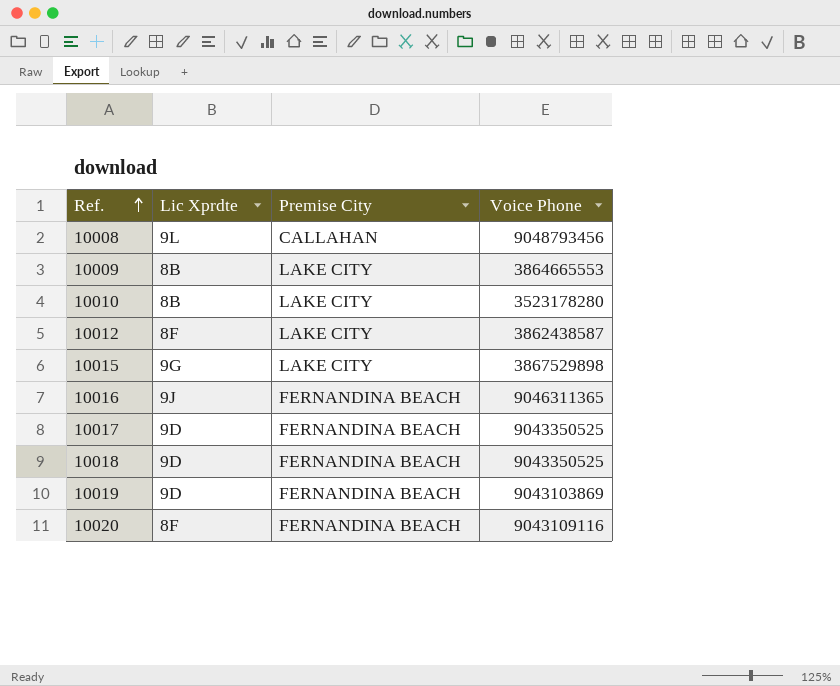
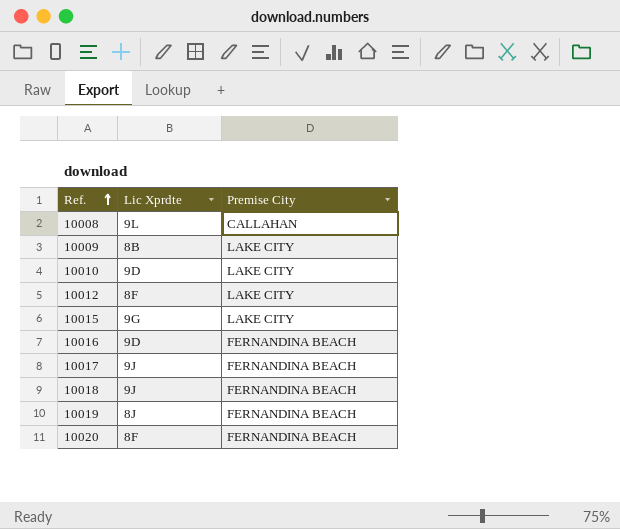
column Voice Phone | position: 4 -> none
10010 | Lic Xprdte: 8B -> 9D
10016 | Lic Xprdte: 9J -> 9D
10017 | Lic Xprdte: 9D -> 9J
10018 | Lic Xprdte: 9D -> 9J
10019 | Lic Xprdte: 9D -> 8J

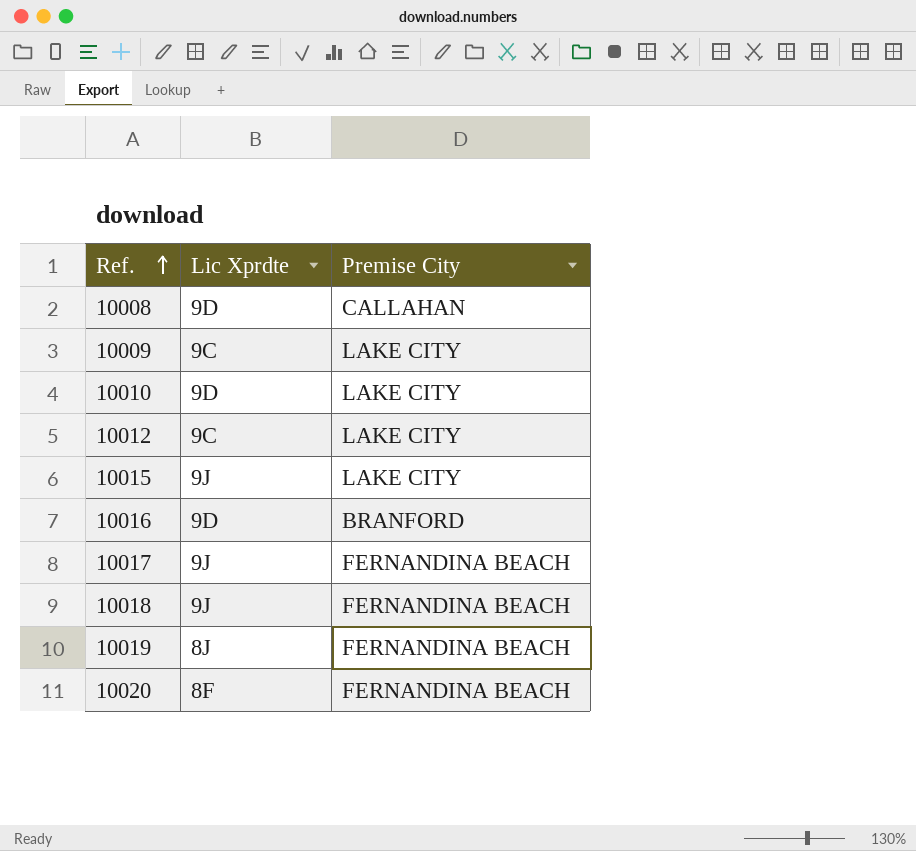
10008 | Lic Xprdte: 9L -> 9D
10009 | Lic Xprdte: 8B -> 9C
10012 | Lic Xprdte: 8F -> 9C
10015 | Lic Xprdte: 9G -> 9J
10016 | Premise City: FERNANDINA BEACH -> BRANFORD

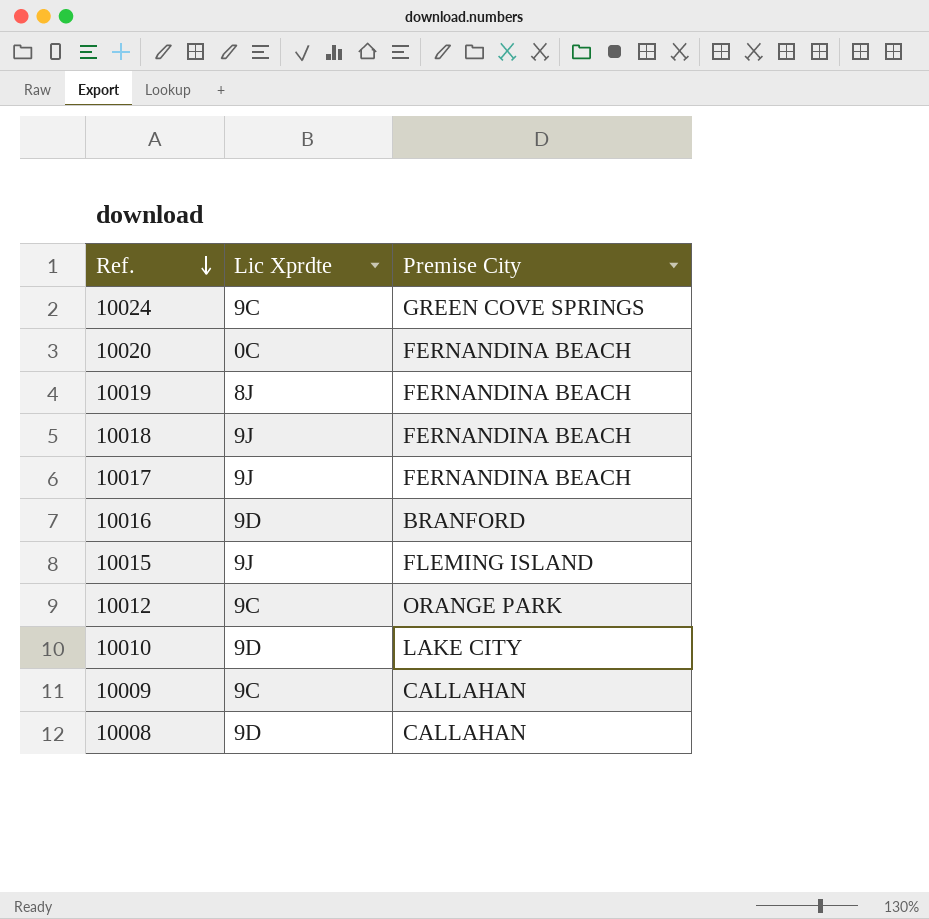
row order: Ref. ascending -> Ref. descending
row 10024: none -> 9C | GREEN COVE SPRINGS
10020 | Lic Xprdte: 8F -> 0C
10015 | Premise City: LAKE CITY -> FLEMING ISLAND
10012 | Premise City: LAKE CITY -> ORANGE PARK
10009 | Premise City: LAKE CITY -> CALLAHAN

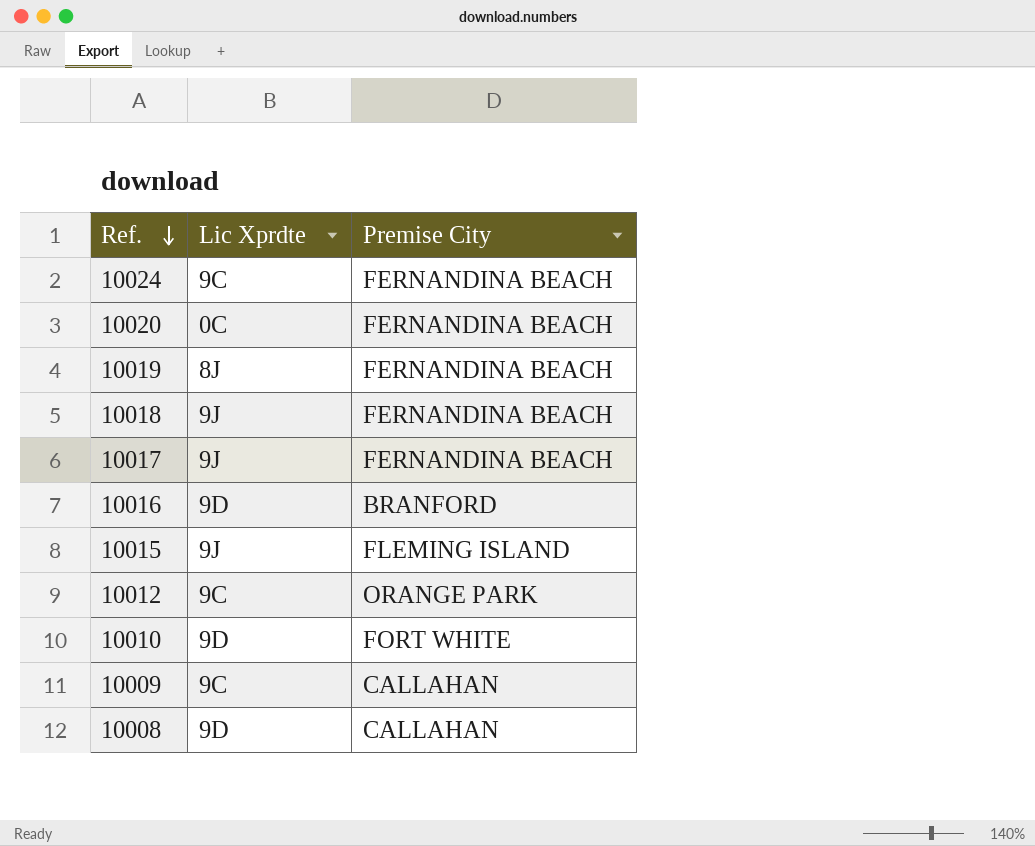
10024 | Premise City: GREEN COVE SPRINGS -> FERNANDINA BEACH
10010 | Premise City: LAKE CITY -> FORT WHITE

